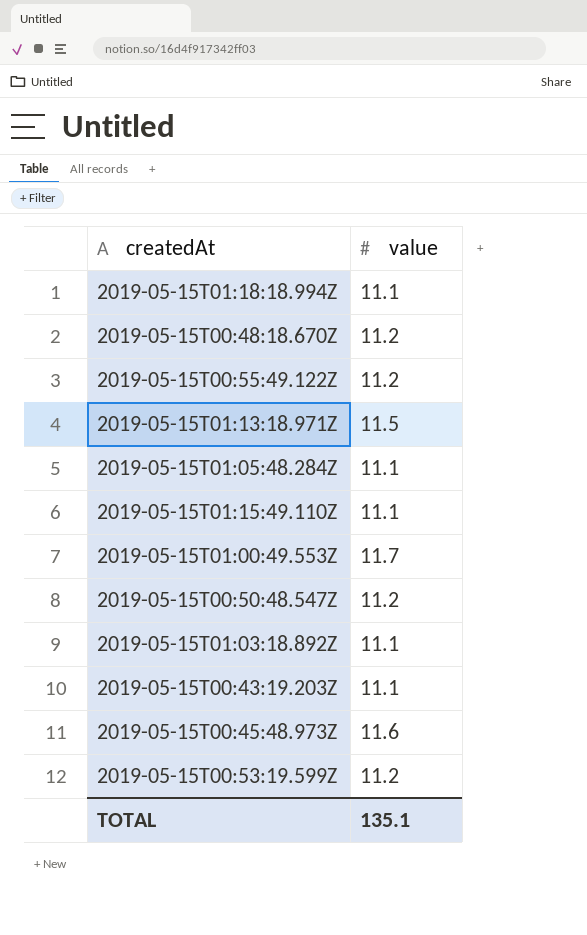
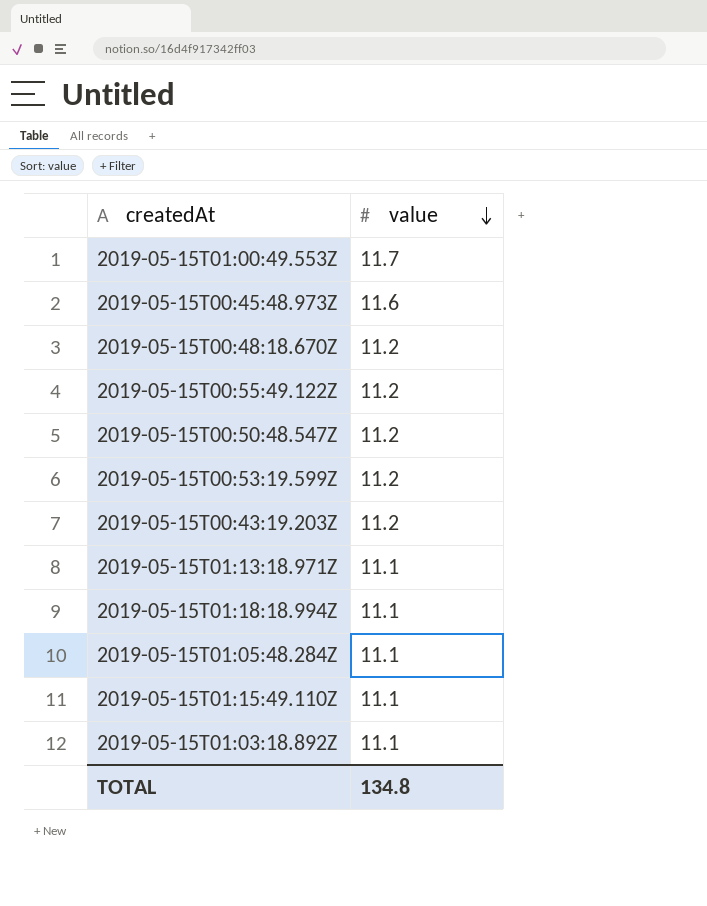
row order: none -> value descending
2019-05-15T00:43:19.203Z | value: 11.1 -> 11.2
2019-05-15T01:13:18.971Z | value: 11.5 -> 11.1
TOTAL | value: 135.1 -> 134.8

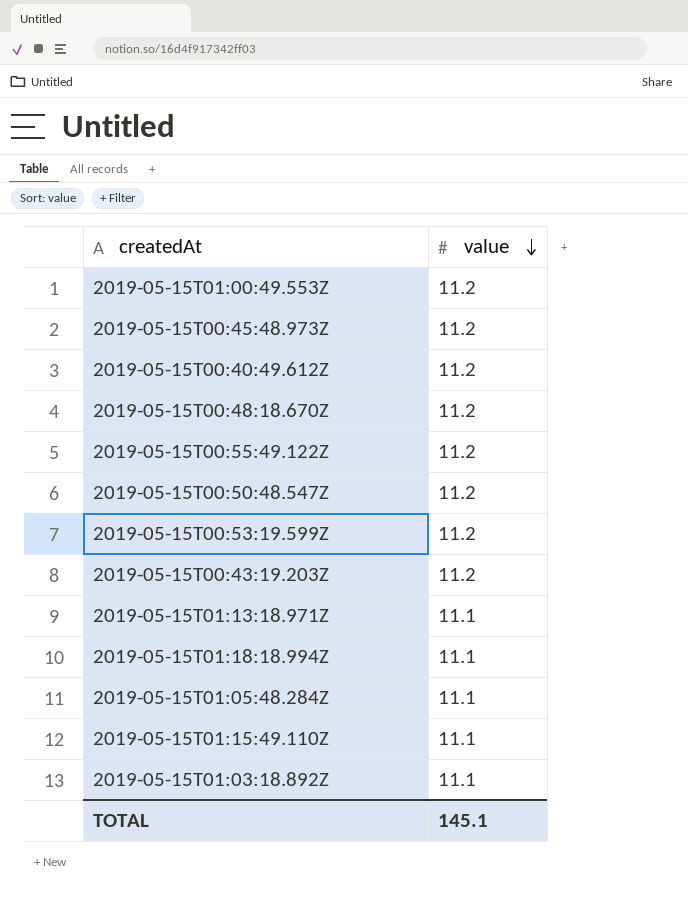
2019-05-15T01:00:49.553Z | value: 11.7 -> 11.2
2019-05-15T00:45:48.973Z | value: 11.6 -> 11.2
row 2019-05-15T00:40:49.612Z: none -> 11.2
TOTAL | value: 134.8 -> 145.1

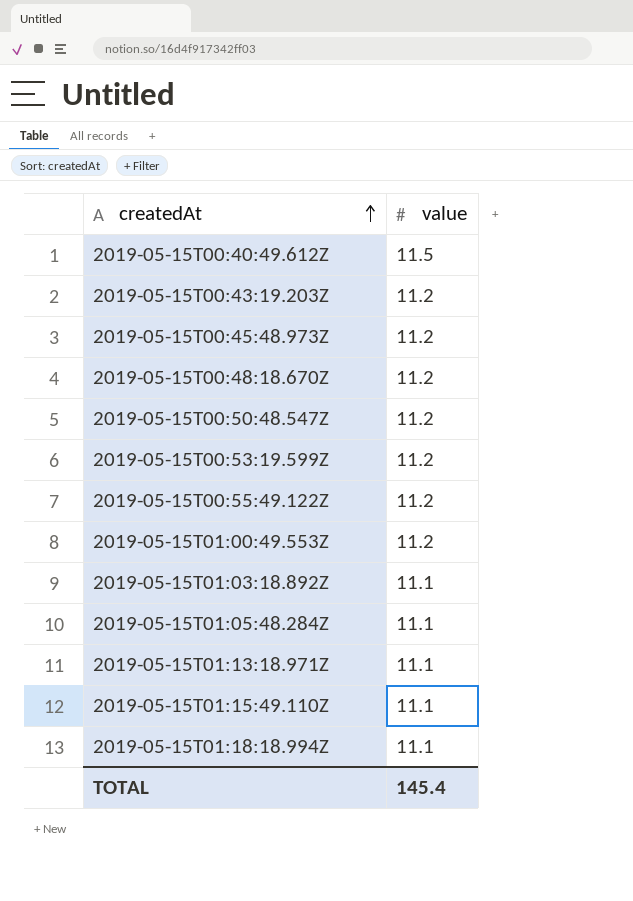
row order: value descending -> createdAt ascending
2019-05-15T00:40:49.612Z | value: 11.2 -> 11.5
TOTAL | value: 145.1 -> 145.4

